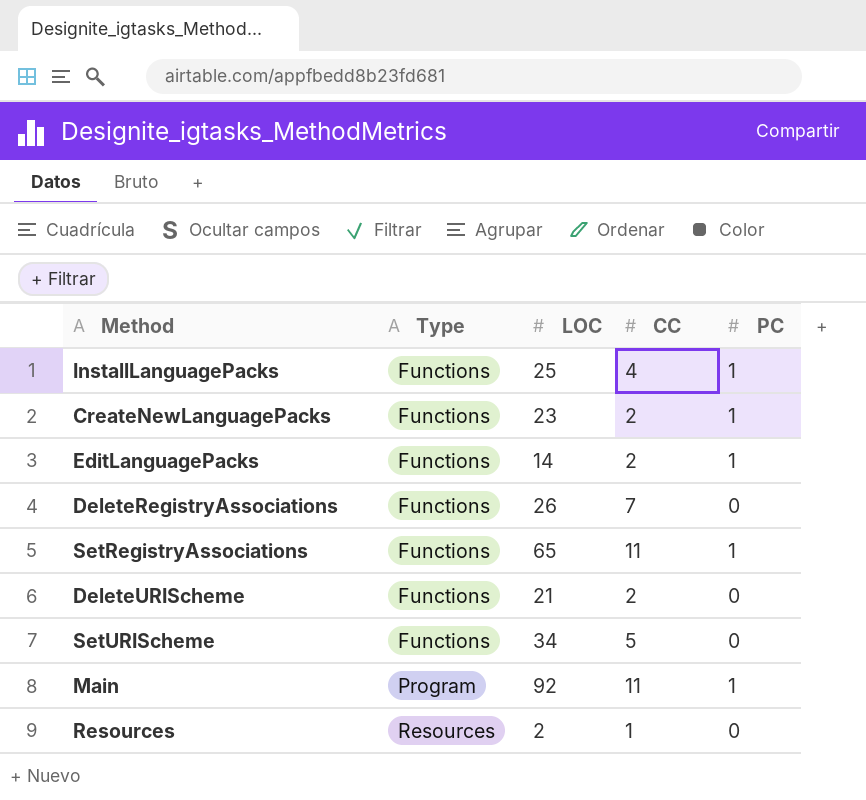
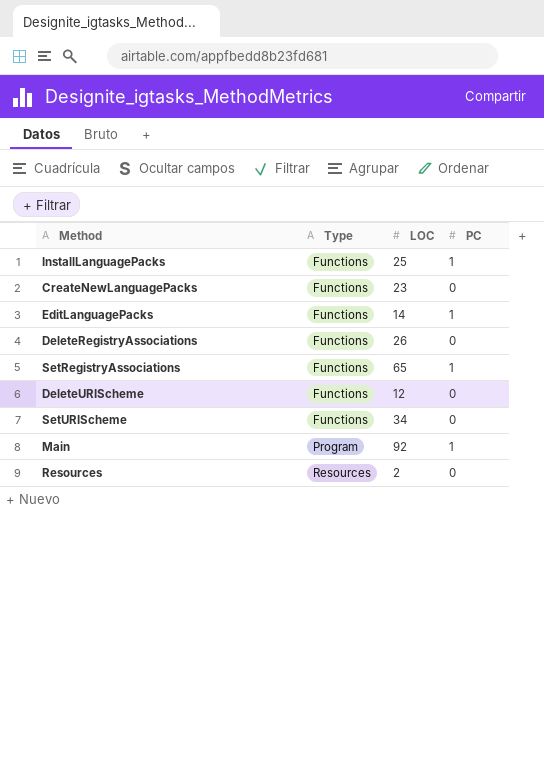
column CC | position: 4 -> none
CreateNewLanguagePacks | PC: 1 -> 0
DeleteURIScheme | LOC: 21 -> 12

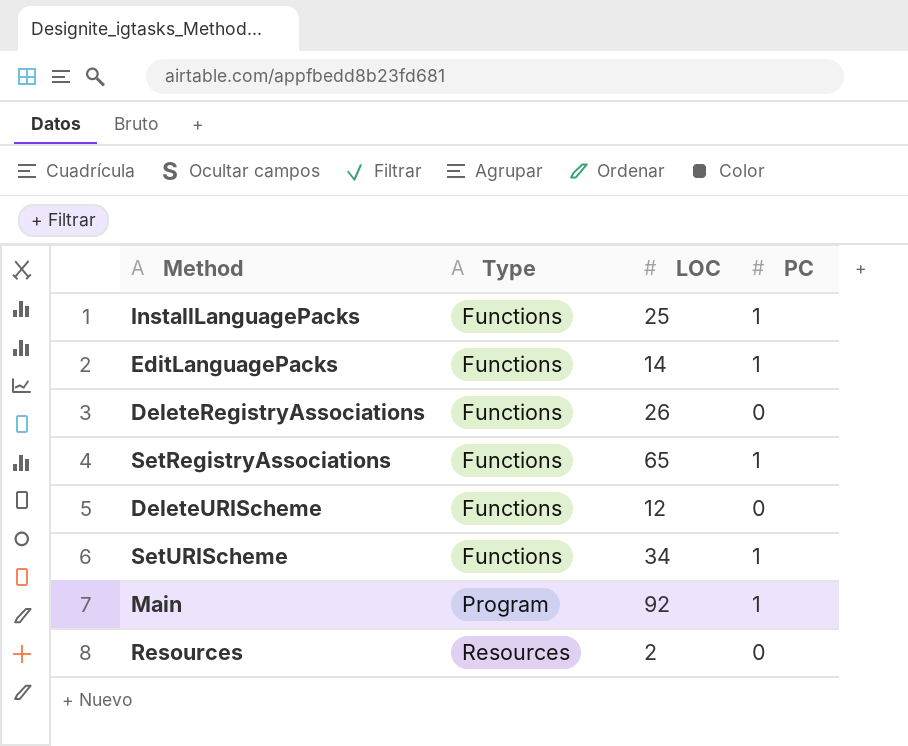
row CreateNewLanguagePacks: Functions | 23 | 0 -> none
SetURIScheme | PC: 0 -> 1

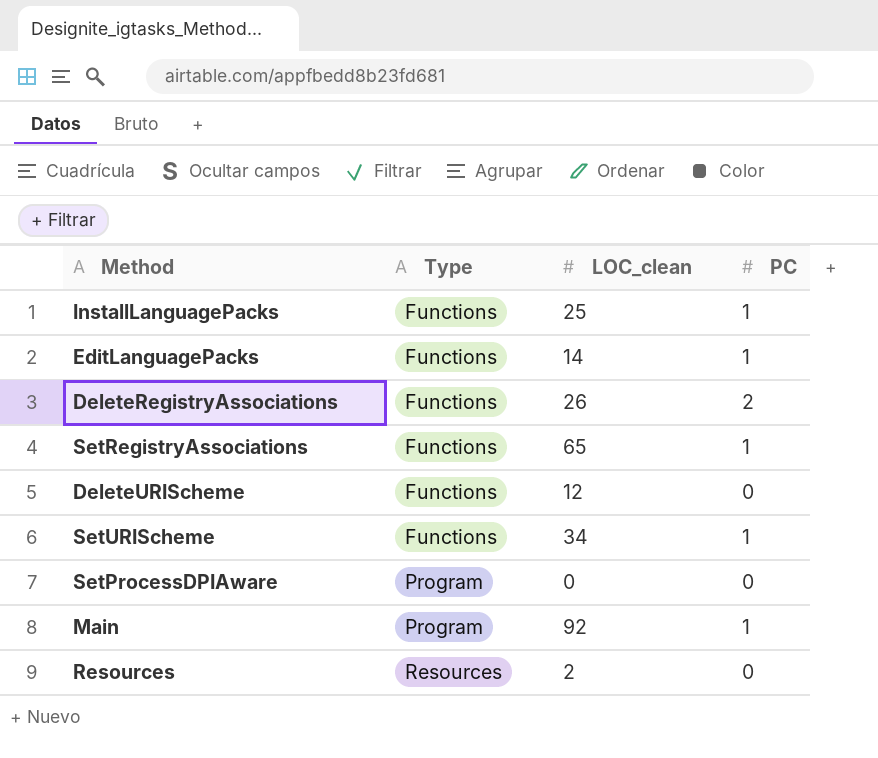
column name: LOC -> LOC_clean
DeleteRegistryAssociations | PC: 0 -> 2
row SetProcessDPIAware: none -> Program | 0 | 0

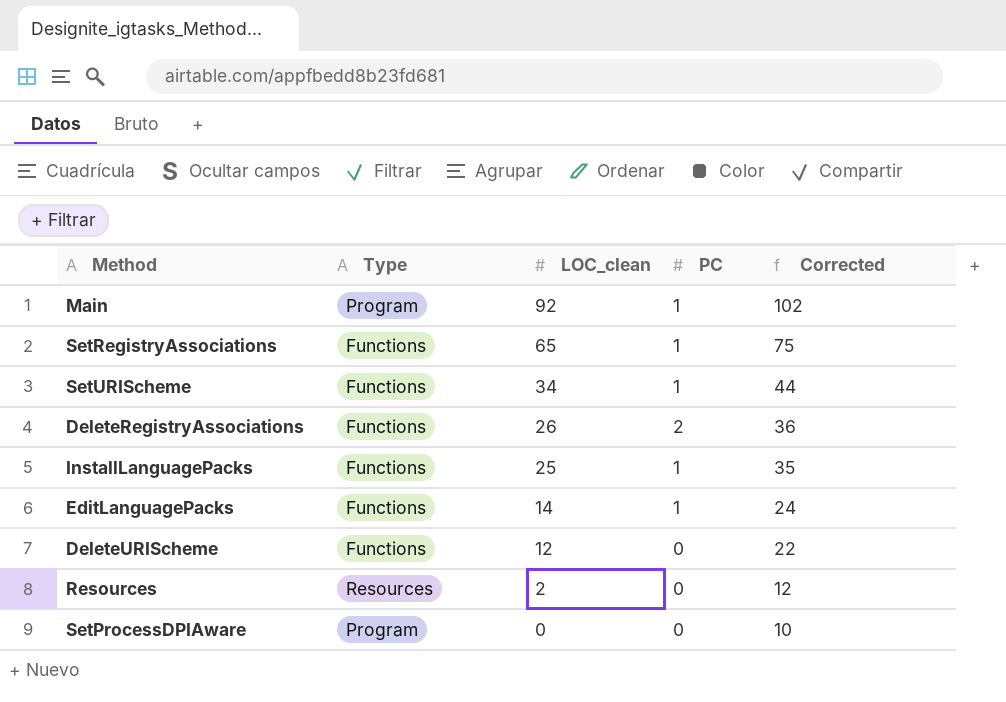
row order: Type ascending -> LOC_clean descending
column Corrected | formula: none -> [LOC_clean] + 10

